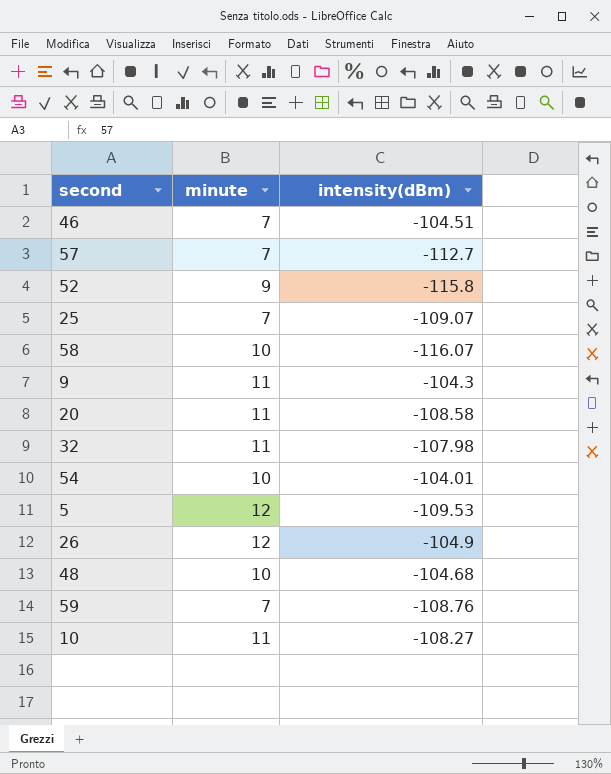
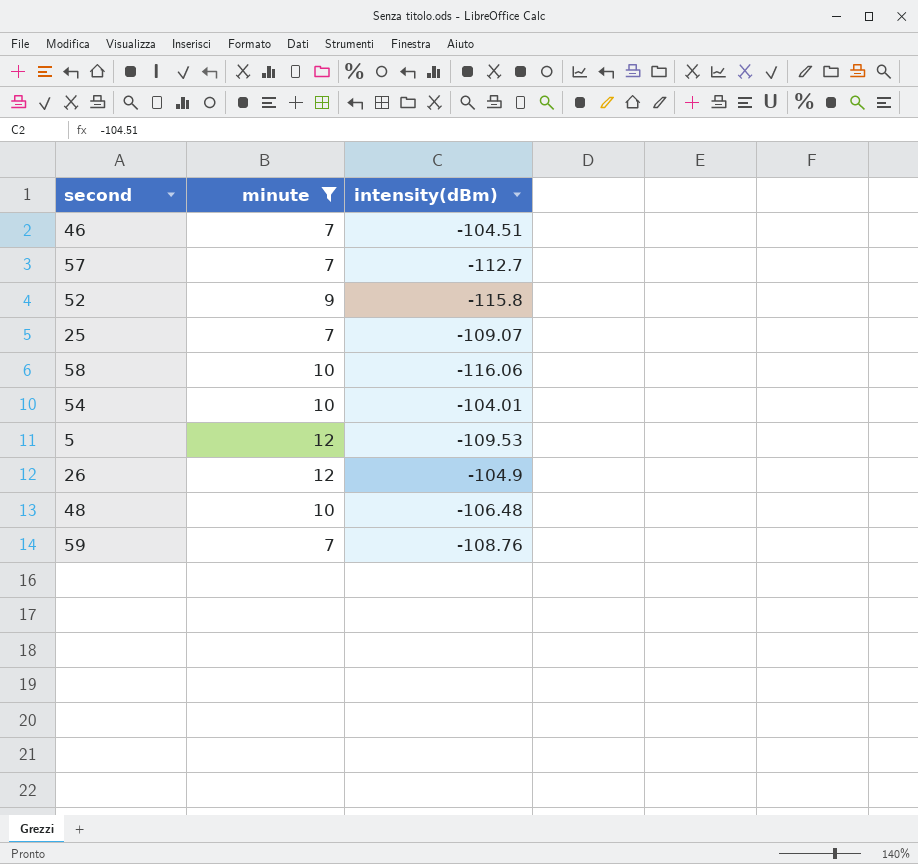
filter: none -> minute != 11
58 | intensity(dBm): -116.07 -> -116.06
48 | intensity(dBm): -104.68 -> -106.48

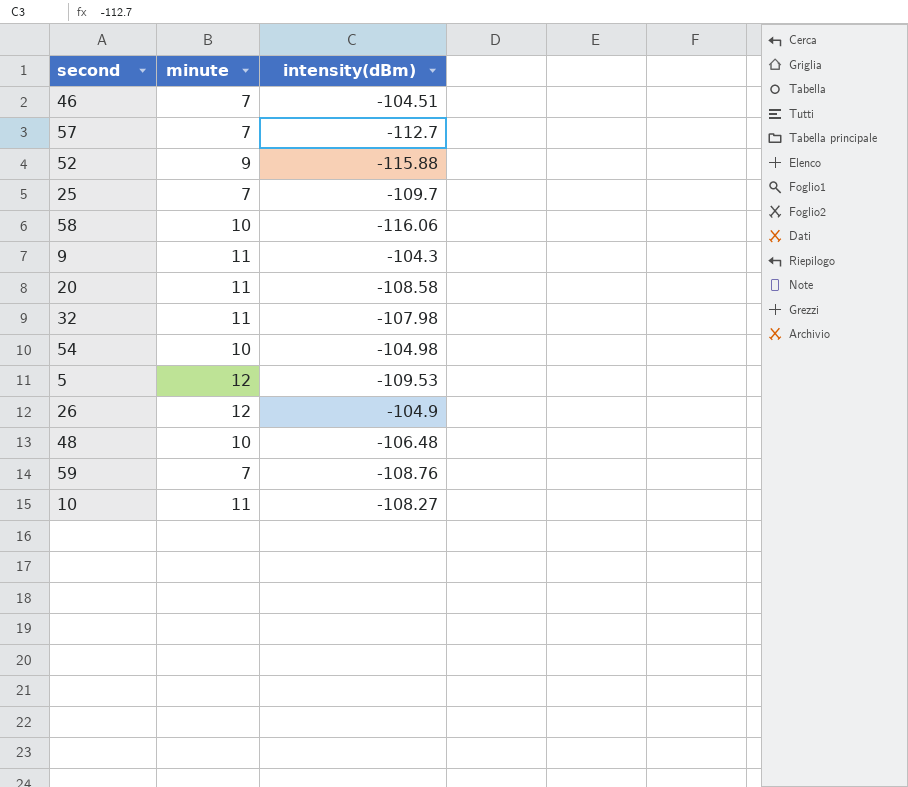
filter: minute != 11 -> none
52 | intensity(dBm): -115.8 -> -115.88
25 | intensity(dBm): -109.07 -> -109.7
54 | intensity(dBm): -104.01 -> -104.98

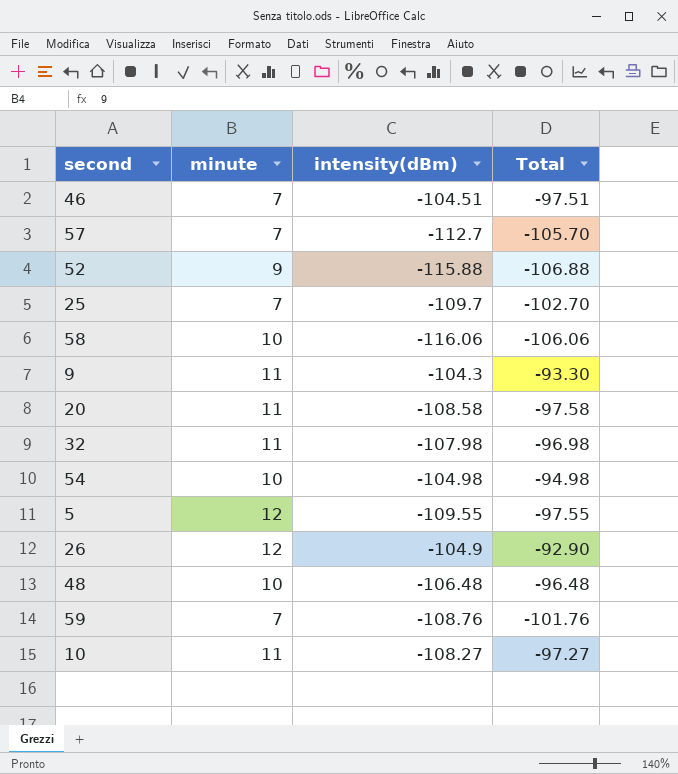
column Total | formula: none -> [minute] + [intensity(dBm)]
5 | intensity(dBm): -109.53 -> -109.55

